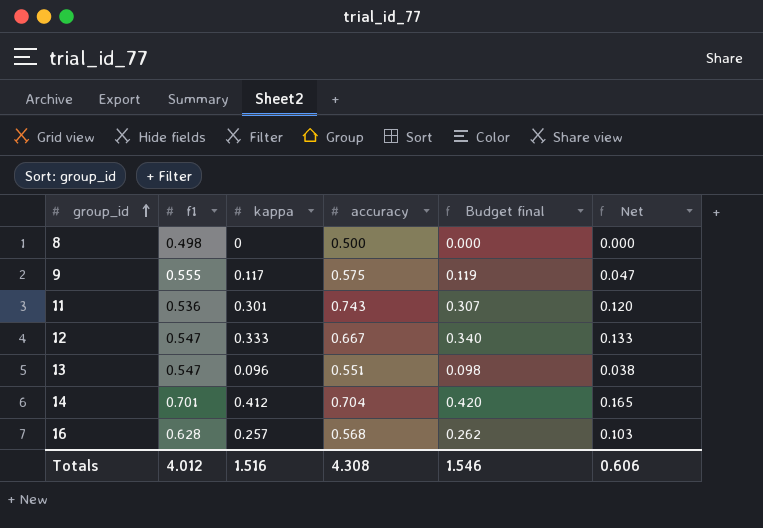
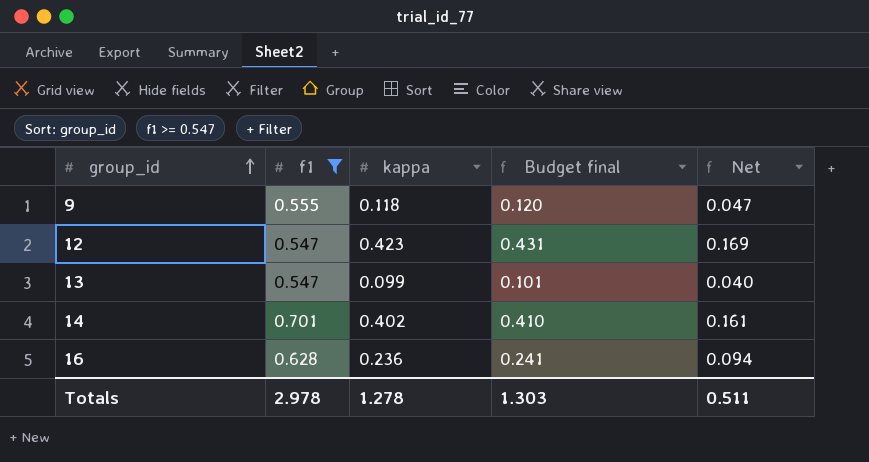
filter: none -> f1 >= 0.547
column accuracy | position: 4 -> none
9 | kappa: 0.117 -> 0.118
9 | Budget final: 0.119 -> 0.120
12 | kappa: 0.333 -> 0.423
12 | Budget final: 0.340 -> 0.431
12 | Net: 0.133 -> 0.169
13 | kappa: 0.096 -> 0.099
13 | Budget final: 0.098 -> 0.101
13 | Net: 0.038 -> 0.040
14 | kappa: 0.412 -> 0.402
14 | Budget final: 0.420 -> 0.410
14 | Net: 0.165 -> 0.161
16 | kappa: 0.257 -> 0.236
16 | Budget final: 0.262 -> 0.241
16 | Net: 0.103 -> 0.094
Totals | f1: 4.012 -> 2.978
Totals | kappa: 1.516 -> 1.278
Totals | Budget final: 1.546 -> 1.303
Totals | Net: 0.606 -> 0.511

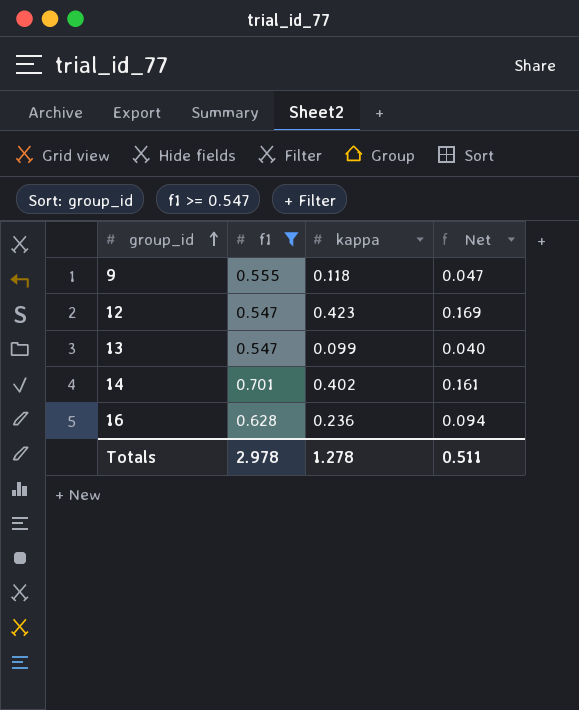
column Budget final | formula: [kappa] * 1.02 -> none

